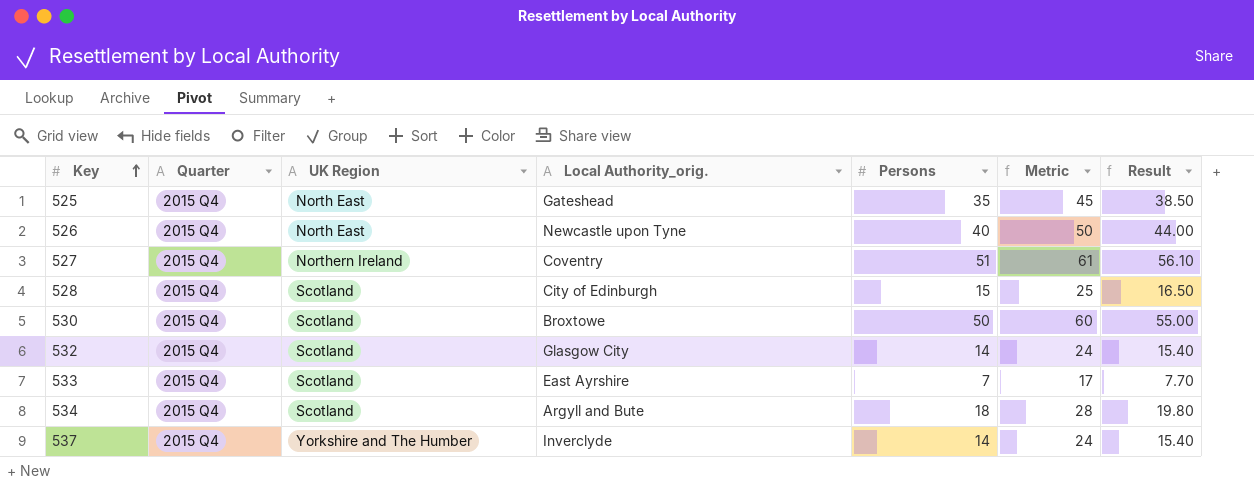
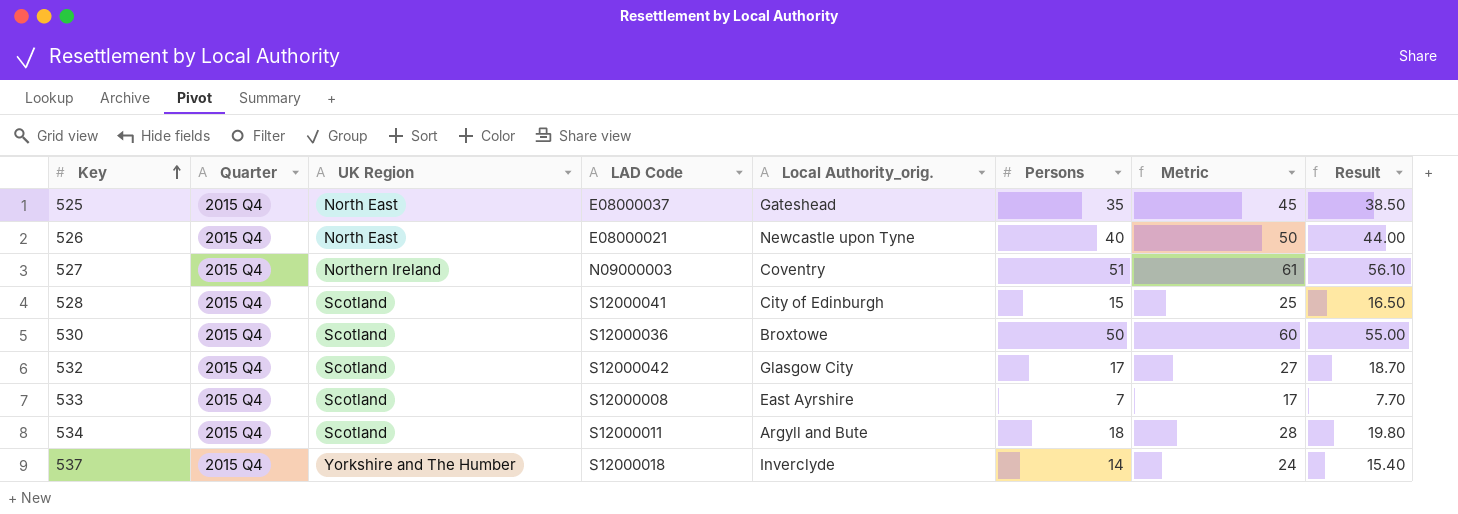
column LAD Code | position: none -> 4
532 | Persons: 14 -> 17
532 | Metric: 24 -> 27
532 | Result: 15.40 -> 18.70

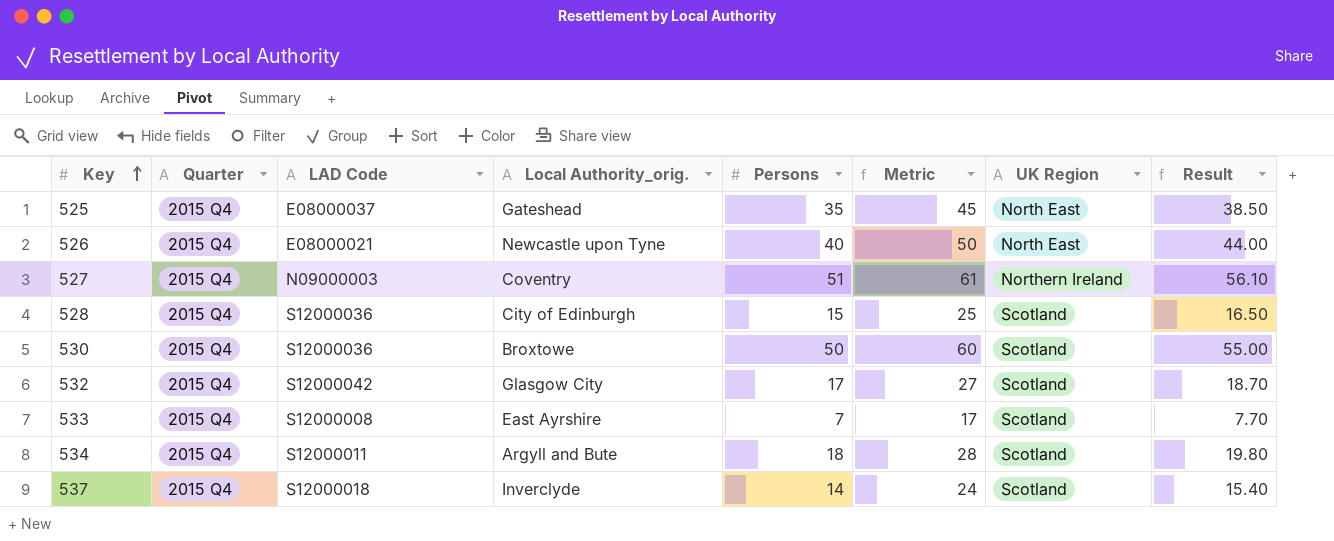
column UK Region | position: 3 -> 7
528 | LAD Code: S12000041 -> S12000036
537 | UK Region: Yorkshire and The Humber -> Scotland

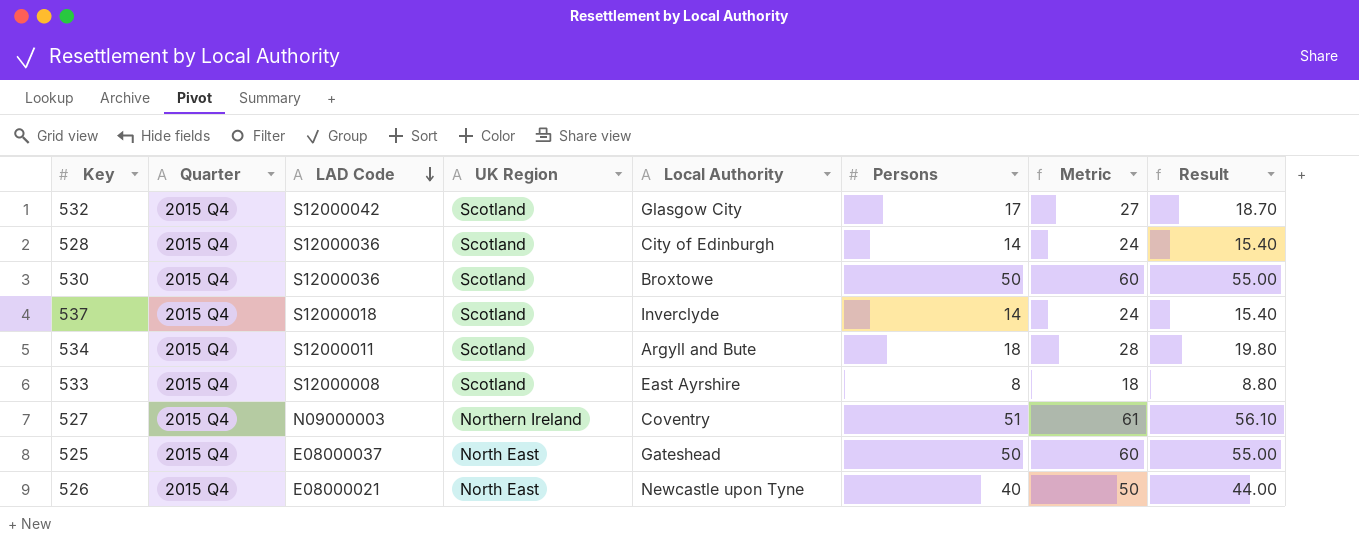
row order: Key ascending -> LAD Code descending
column UK Region | position: 7 -> 4
column name: Local Authority_orig. -> Local Authority
528 | Persons: 15 -> 14
528 | Metric: 25 -> 24
528 | Result: 16.50 -> 15.40
533 | Persons: 7 -> 8
533 | Metric: 17 -> 18
533 | Result: 7.70 -> 8.80
525 | Persons: 35 -> 50
525 | Metric: 45 -> 60
525 | Result: 38.50 -> 55.00

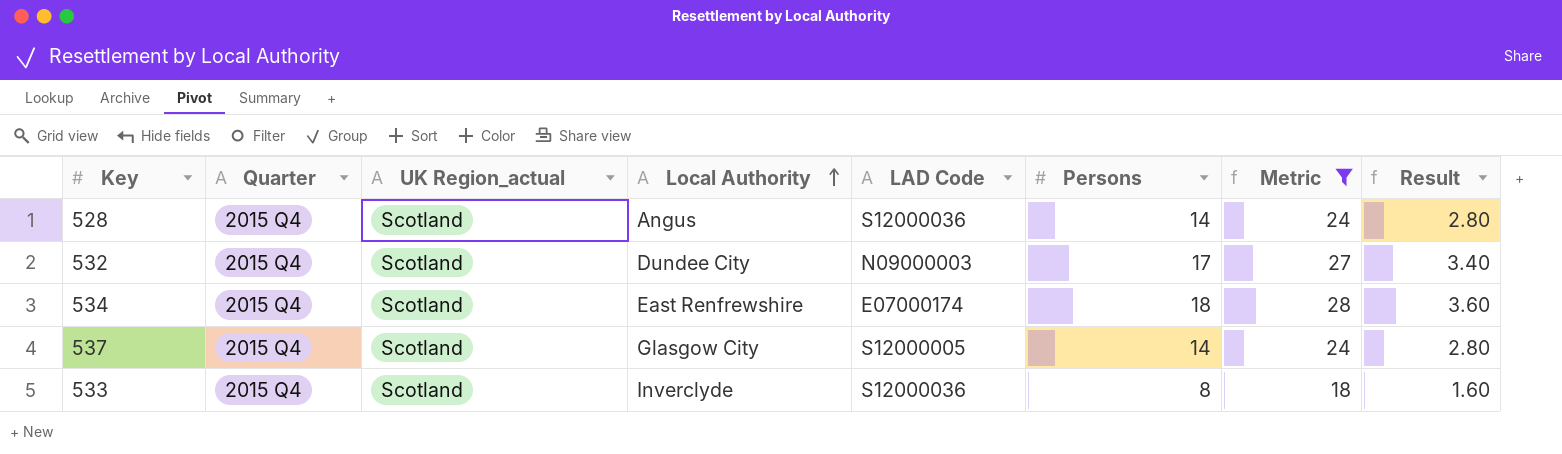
filter: none -> Metric <= 28
row order: LAD Code descending -> Local Authority ascending
column name: UK Region -> UK Region_actual
column LAD Code | position: 3 -> 5
column Result | formula: [Persons] * 1.1 -> [Persons] * 0.2
528 | Local Authority: City of Edinburgh -> Angus
532 | Local Authority: Glasgow City -> Dundee City
532 | LAD Code: S12000042 -> N09000003
534 | Local Authority: Argyll and Bute -> East Renfrewshire
534 | LAD Code: S12000011 -> E07000174
537 | Local Authority: Inverclyde -> Glasgow City
537 | LAD Code: S12000018 -> S12000005
533 | Local Authority: East Ayrshire -> Inverclyde
533 | LAD Code: S12000008 -> S12000036

